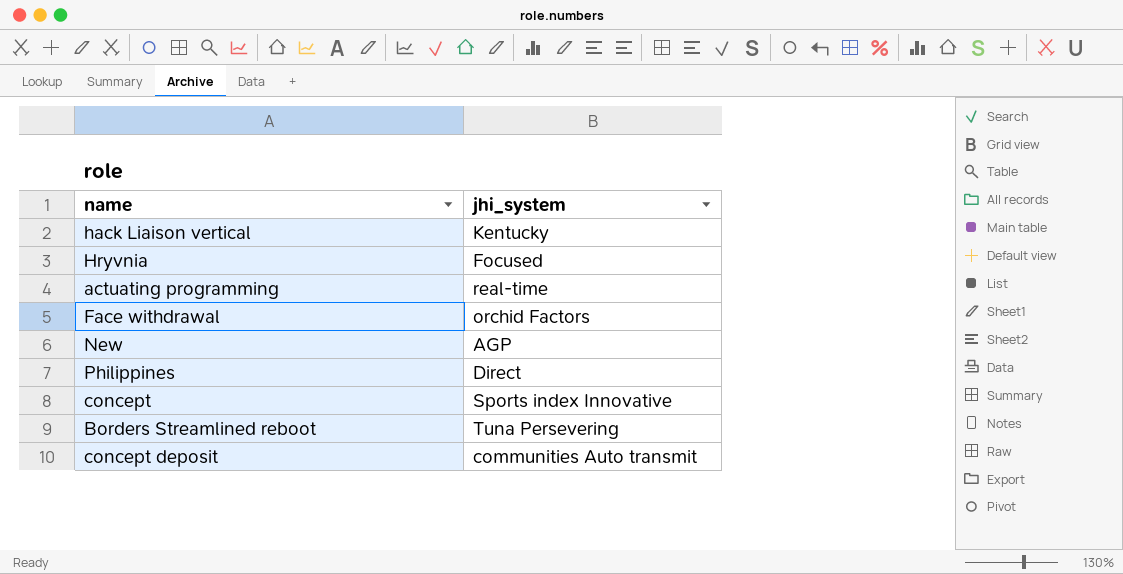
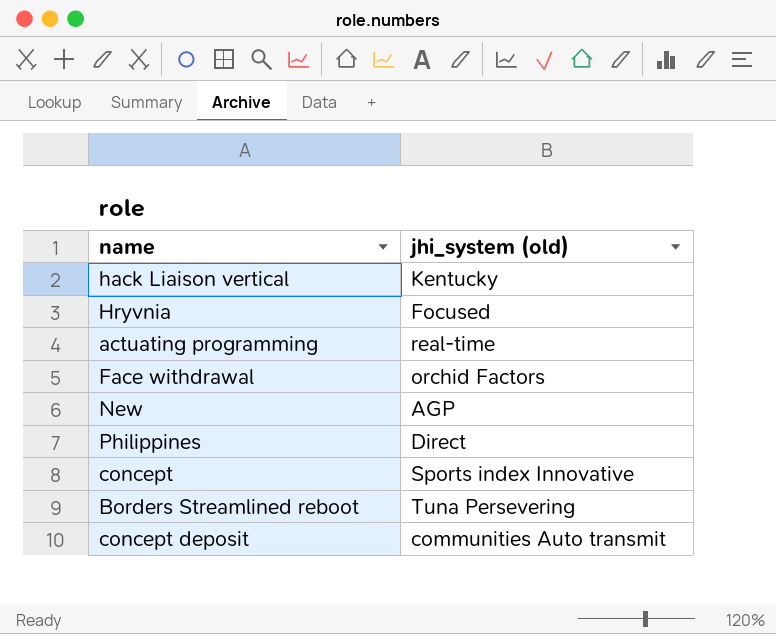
column name: jhi_system -> jhi_system (old)

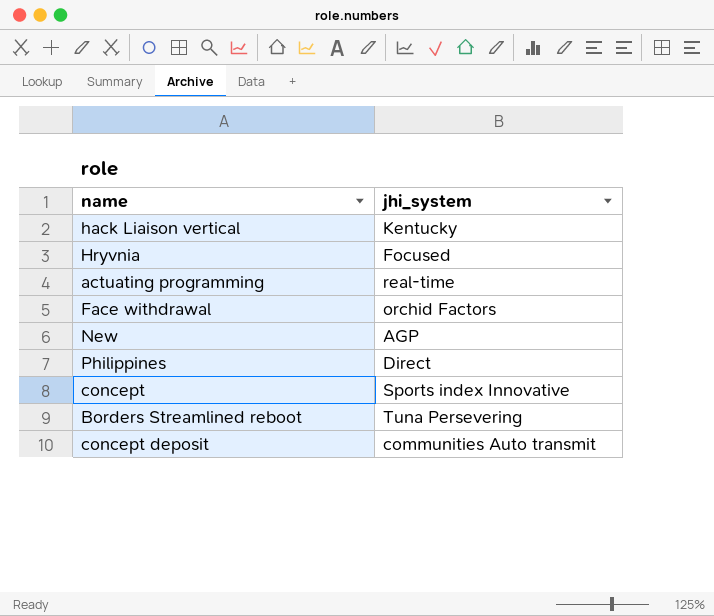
column name: jhi_system (old) -> jhi_system

